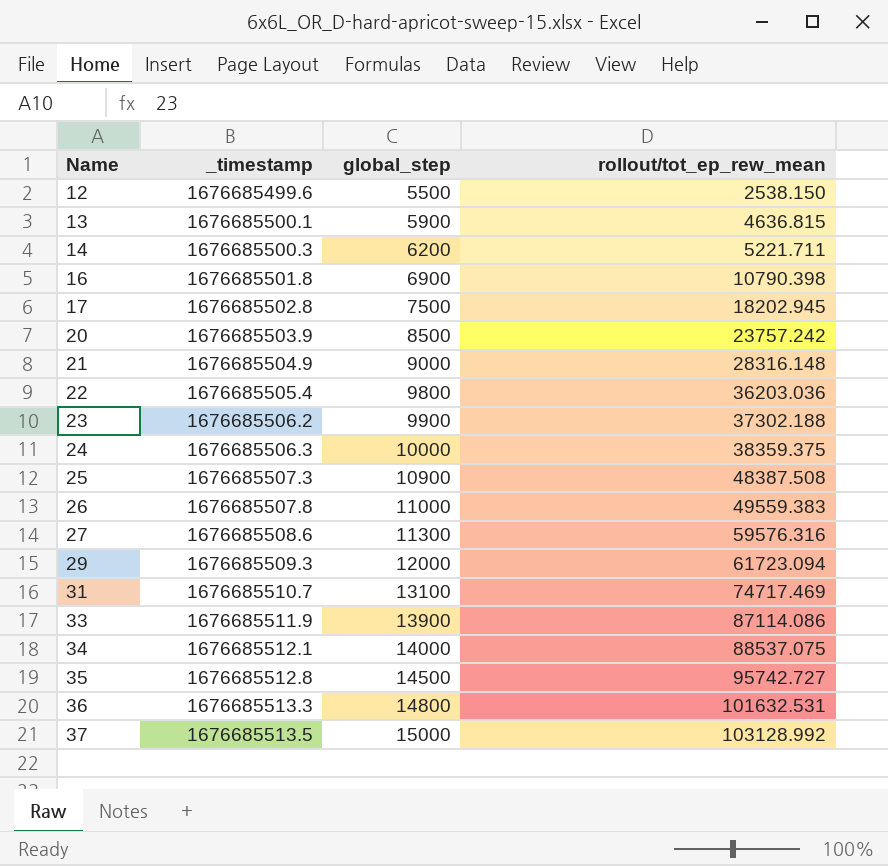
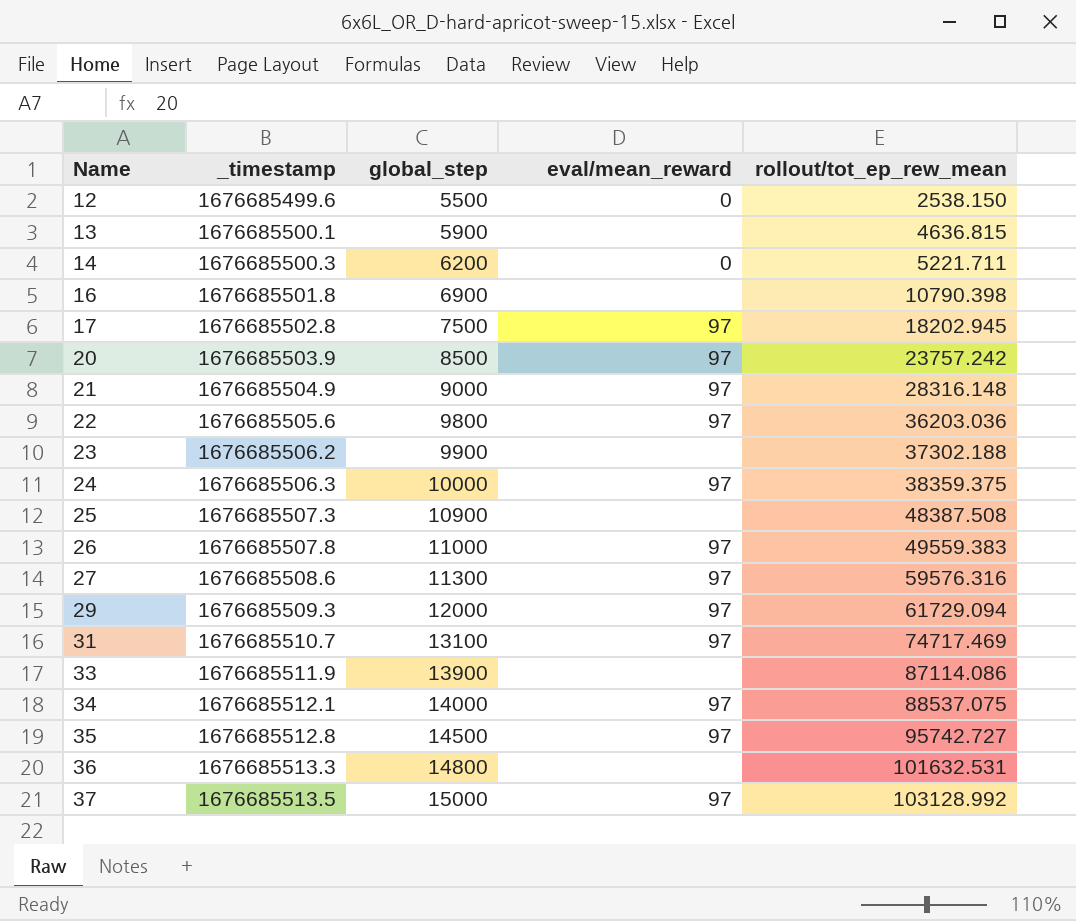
column eval/mean_reward | position: none -> 4
22 | _timestamp: 1676685505.4 -> 1676685505.6
29 | rollout/tot_ep_rew_mean: 61723.094 -> 61729.094

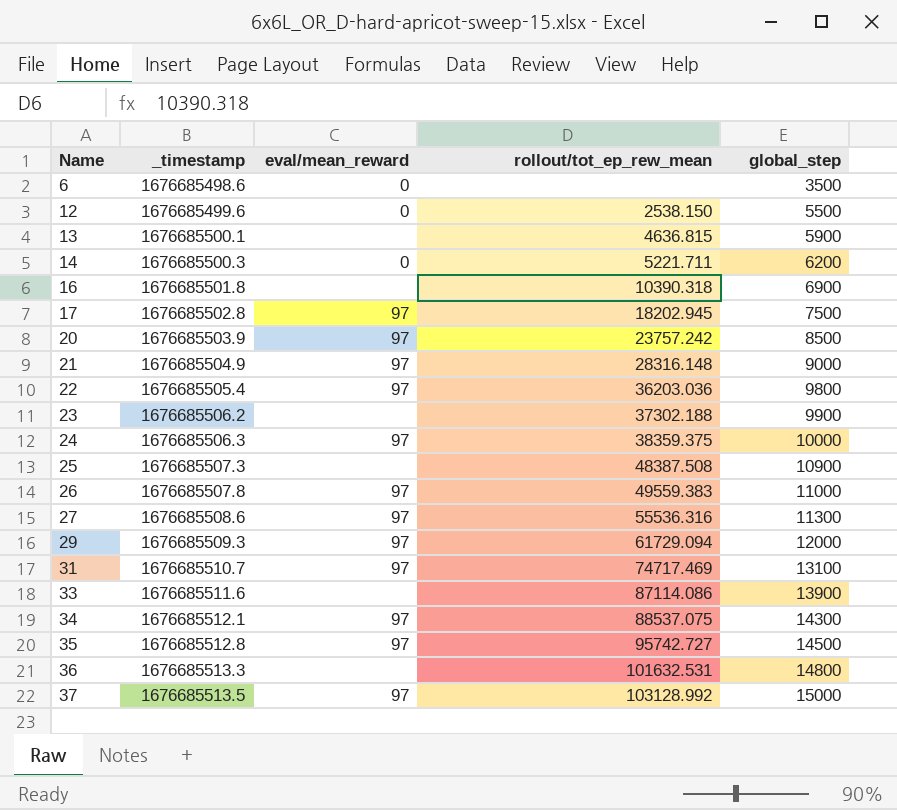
column global_step | position: 3 -> 5
row 6: none -> 1676685498.6 | 0 | none | 3500
16 | rollout/tot_ep_rew_mean: 10790.398 -> 10390.318
22 | _timestamp: 1676685505.6 -> 1676685505.4
27 | rollout/tot_ep_rew_mean: 59576.316 -> 55536.316
33 | _timestamp: 1676685511.9 -> 1676685511.6
34 | global_step: 14000 -> 14300

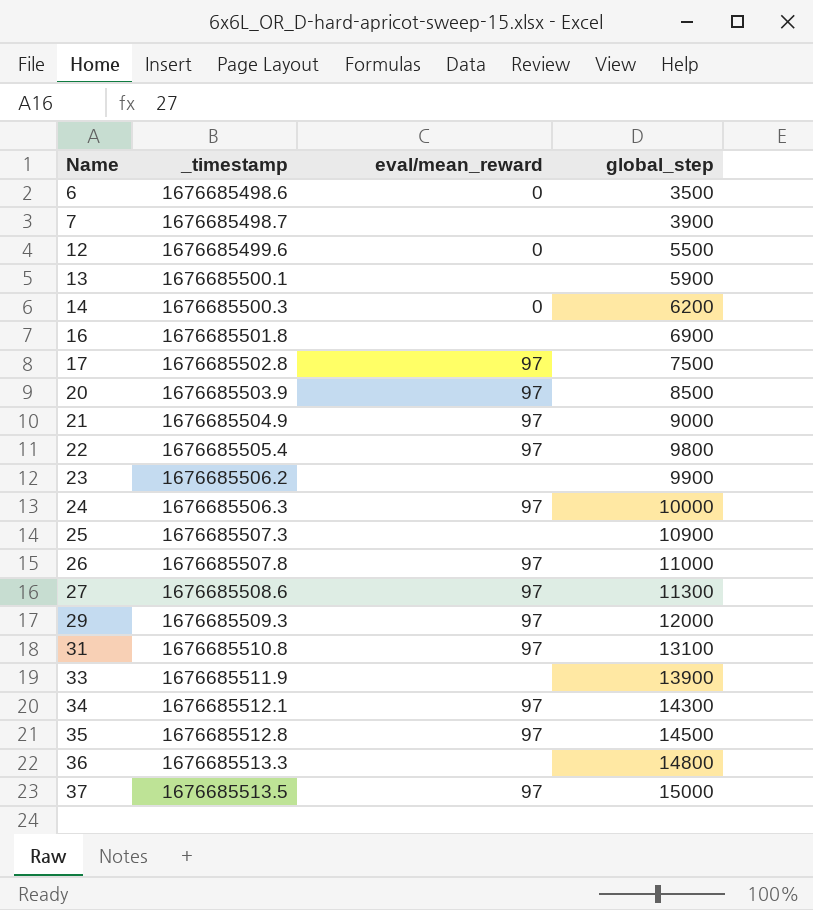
column rollout/tot_ep_rew_mean | position: 4 -> none
row 7: none -> 1676685498.7 | none | 3900
31 | _timestamp: 1676685510.7 -> 1676685510.8
33 | _timestamp: 1676685511.6 -> 1676685511.9

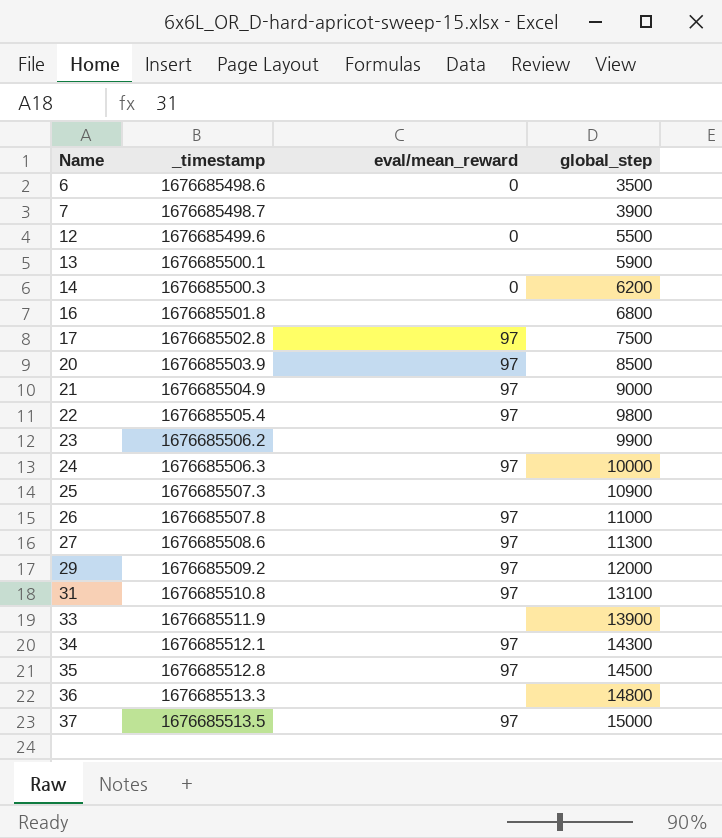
16 | global_step: 6900 -> 6800
29 | _timestamp: 1676685509.3 -> 1676685509.2

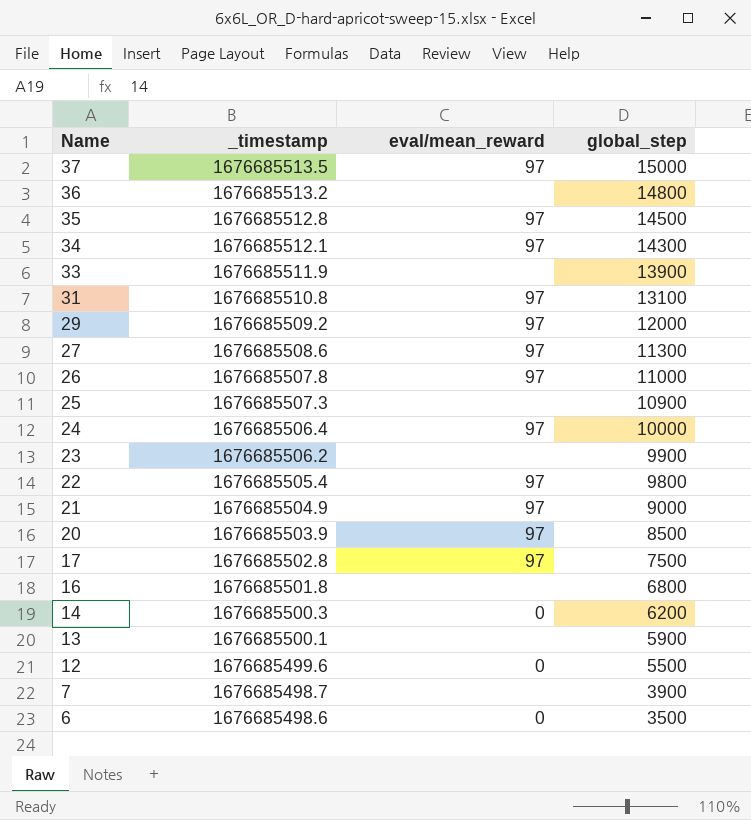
row order: Name ascending -> Name descending
36 | _timestamp: 1676685513.3 -> 1676685513.2
24 | _timestamp: 1676685506.3 -> 1676685506.4

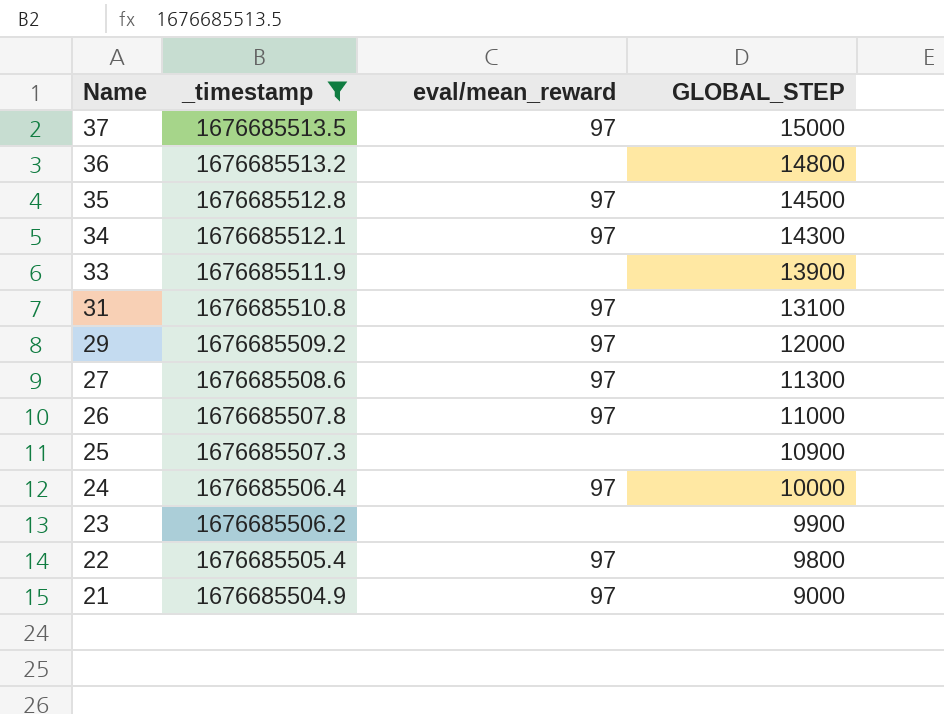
filter: none -> _timestamp >= 1676685504.9
column name: global_step -> GLOBAL_STEP

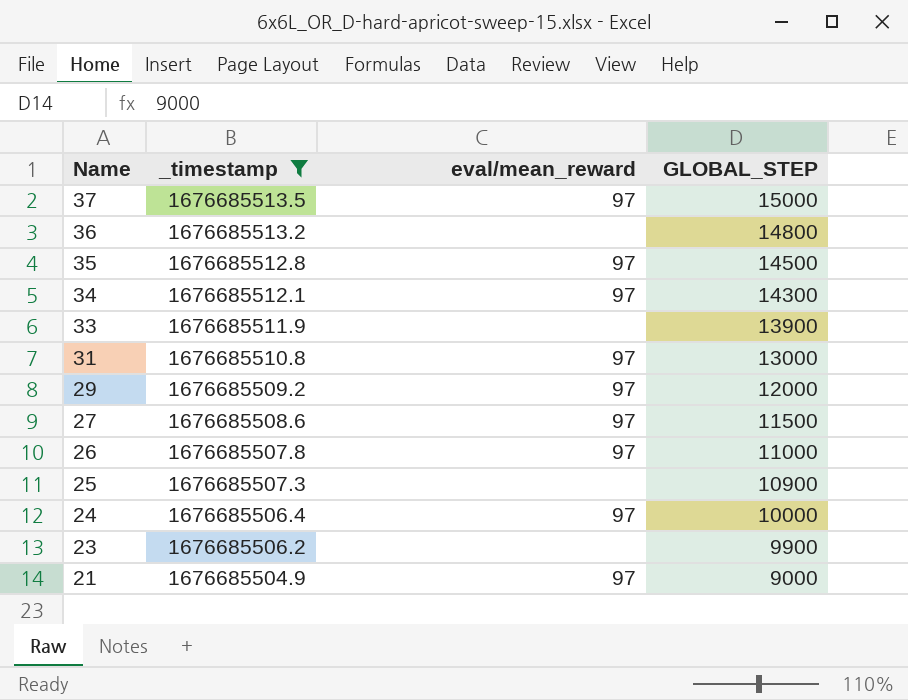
row 22: 1676685505.4 | 97 | 9800 -> none
31 | GLOBAL_STEP: 13100 -> 13000
27 | GLOBAL_STEP: 11300 -> 11500

